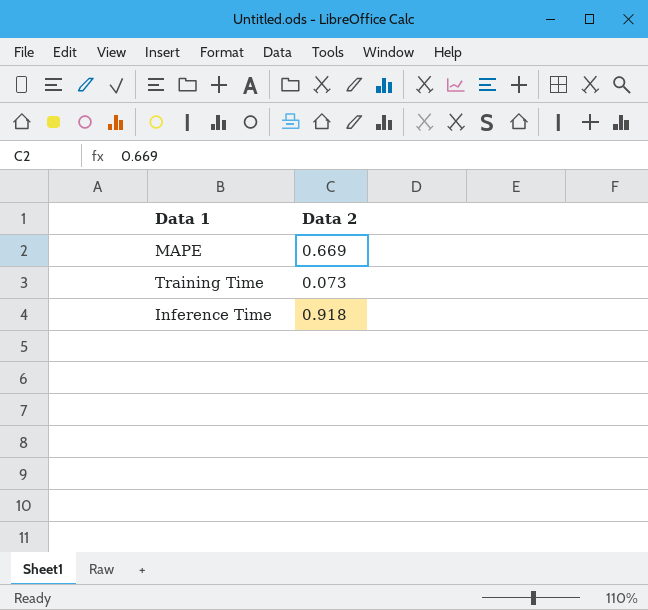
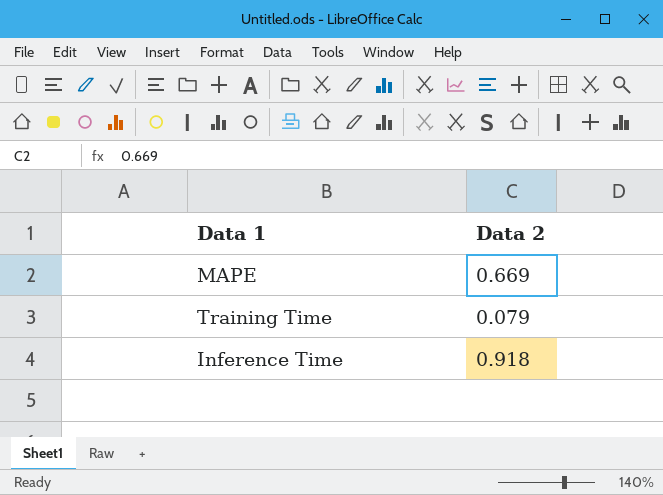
Training Time | Data 2: 0.073 -> 0.079

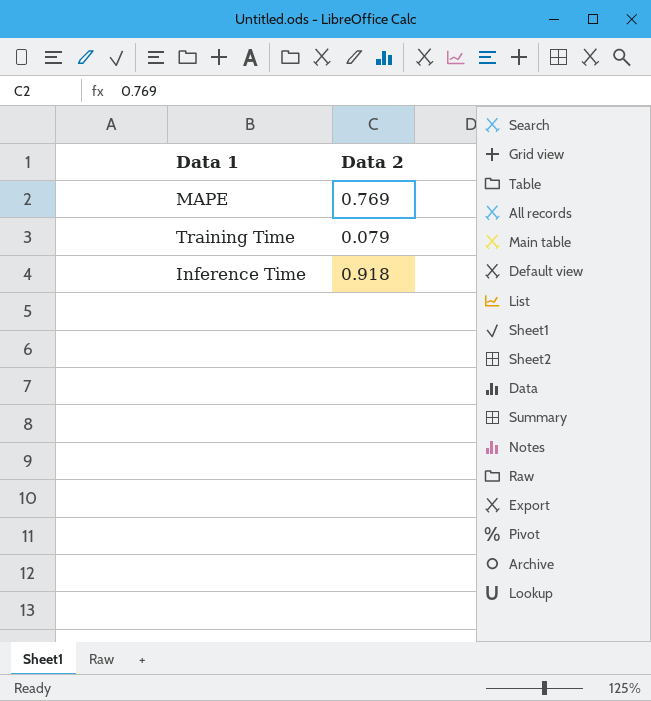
MAPE | Data 2: 0.669 -> 0.769

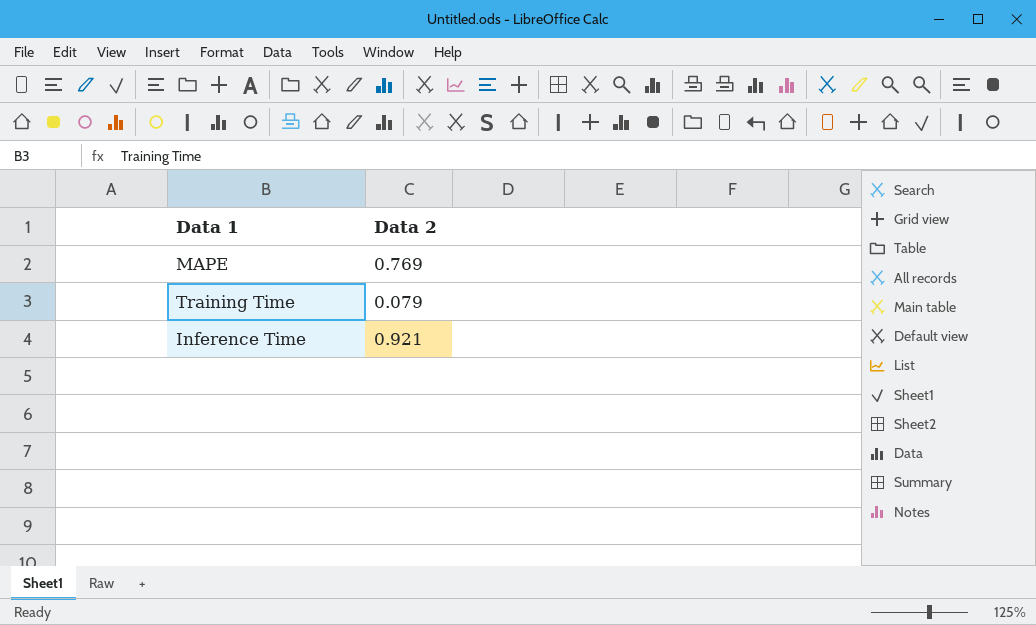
Inference Time | Data 2: 0.918 -> 0.921

